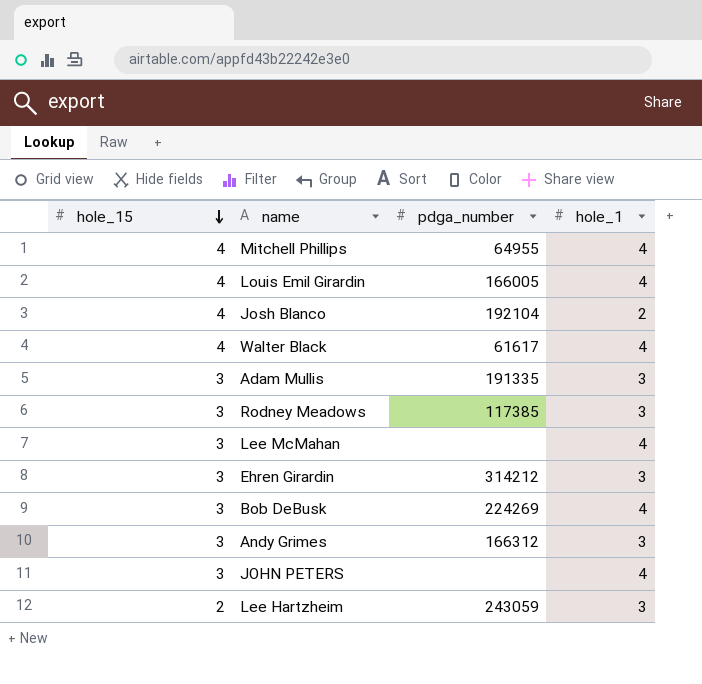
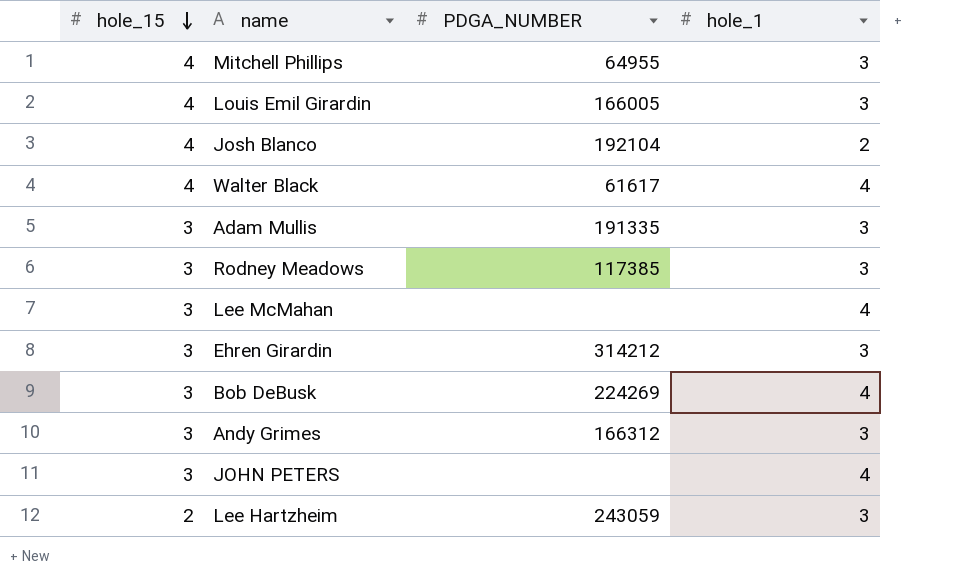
column name: pdga_number -> PDGA_NUMBER
Mitchell Phillips | hole_1: 4 -> 3
Louis Emil Girardin | hole_1: 4 -> 3

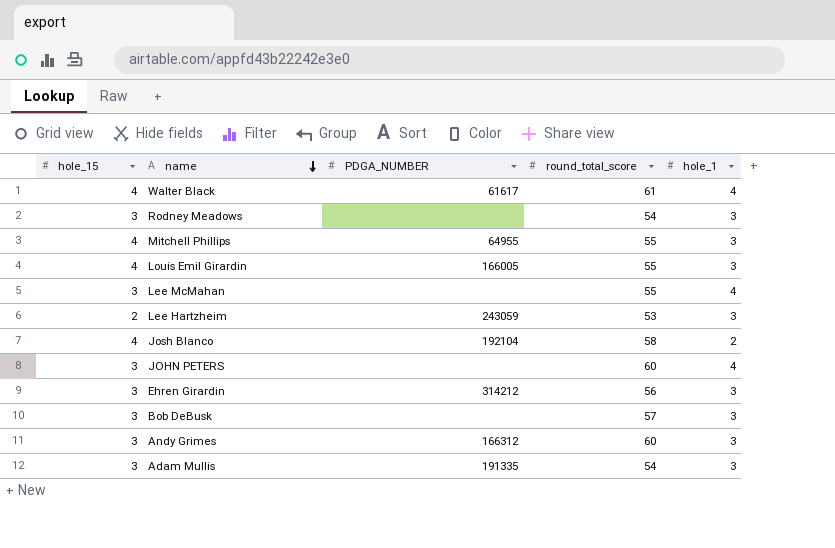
row order: hole_15 descending -> name descending
column round_total_score | position: none -> 4
Rodney Meadows | PDGA_NUMBER: 117385 -> none
Bob DeBusk | PDGA_NUMBER: 224269 -> none
Bob DeBusk | hole_1: 4 -> 3

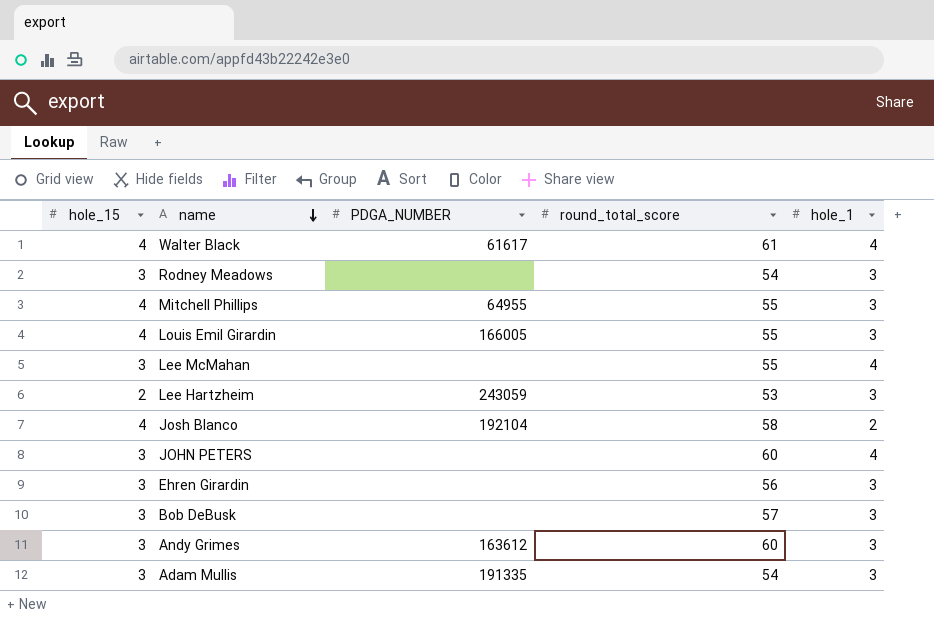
Ehren Girardin | PDGA_NUMBER: 314212 -> none
Andy Grimes | PDGA_NUMBER: 166312 -> 163612

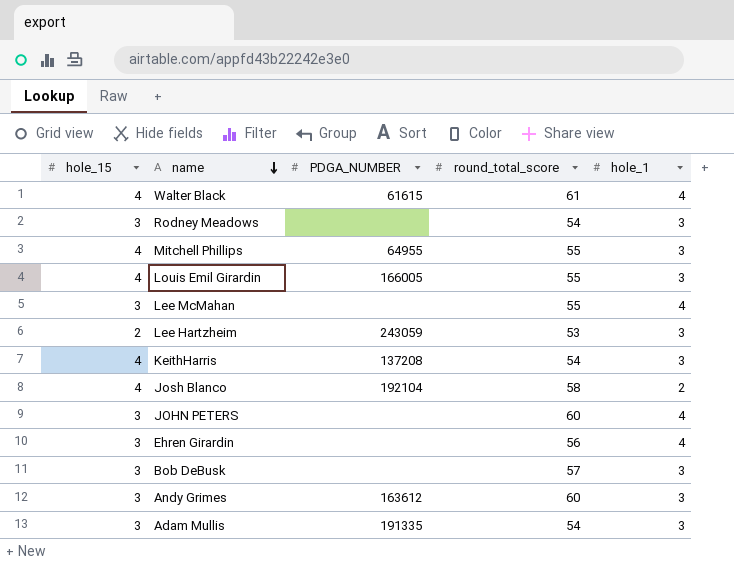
Walter Black | PDGA_NUMBER: 61617 -> 61615
row KeithHarris: none -> 4 | 137208 | 54 | 3
Ehren Girardin | hole_1: 3 -> 4

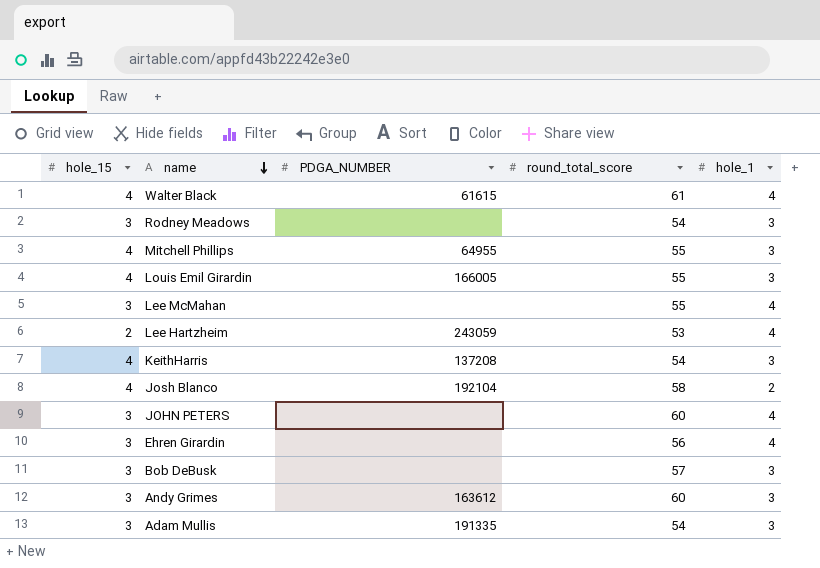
Lee Hartzheim | hole_1: 3 -> 4

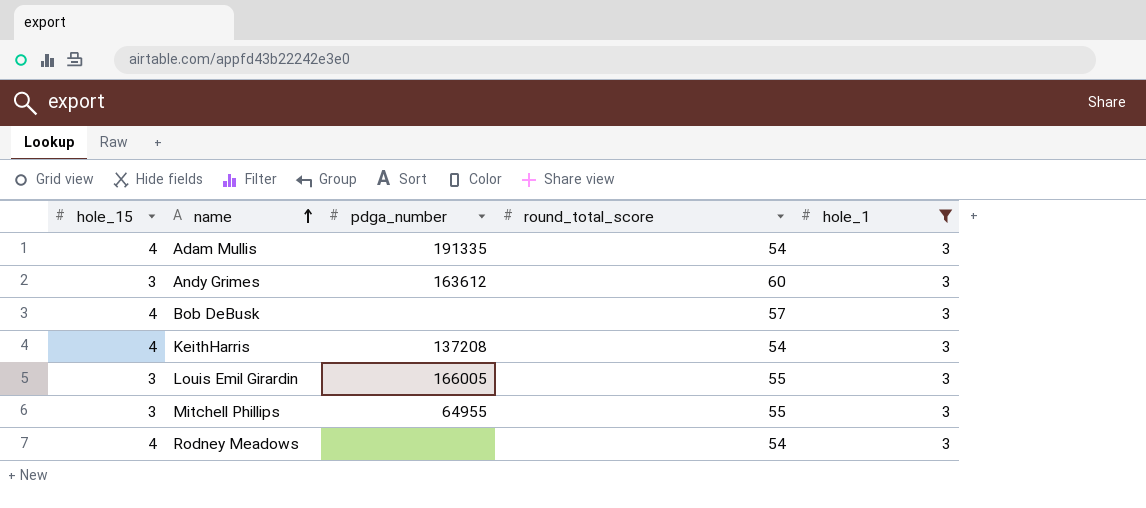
filter: none -> hole_1 = 3
row order: name descending -> name ascending
column name: PDGA_NUMBER -> pdga_number
Adam Mullis | hole_15: 3 -> 4
Bob DeBusk | hole_15: 3 -> 4
Louis Emil Girardin | hole_15: 4 -> 3
Mitchell Phillips | hole_15: 4 -> 3
Rodney Meadows | hole_15: 3 -> 4

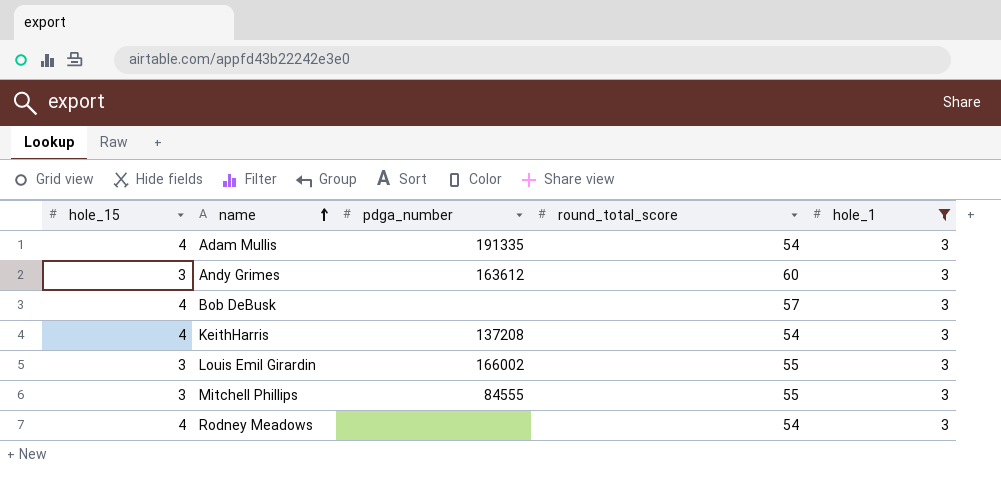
Louis Emil Girardin | pdga_number: 166005 -> 166002
Mitchell Phillips | pdga_number: 64955 -> 84555

